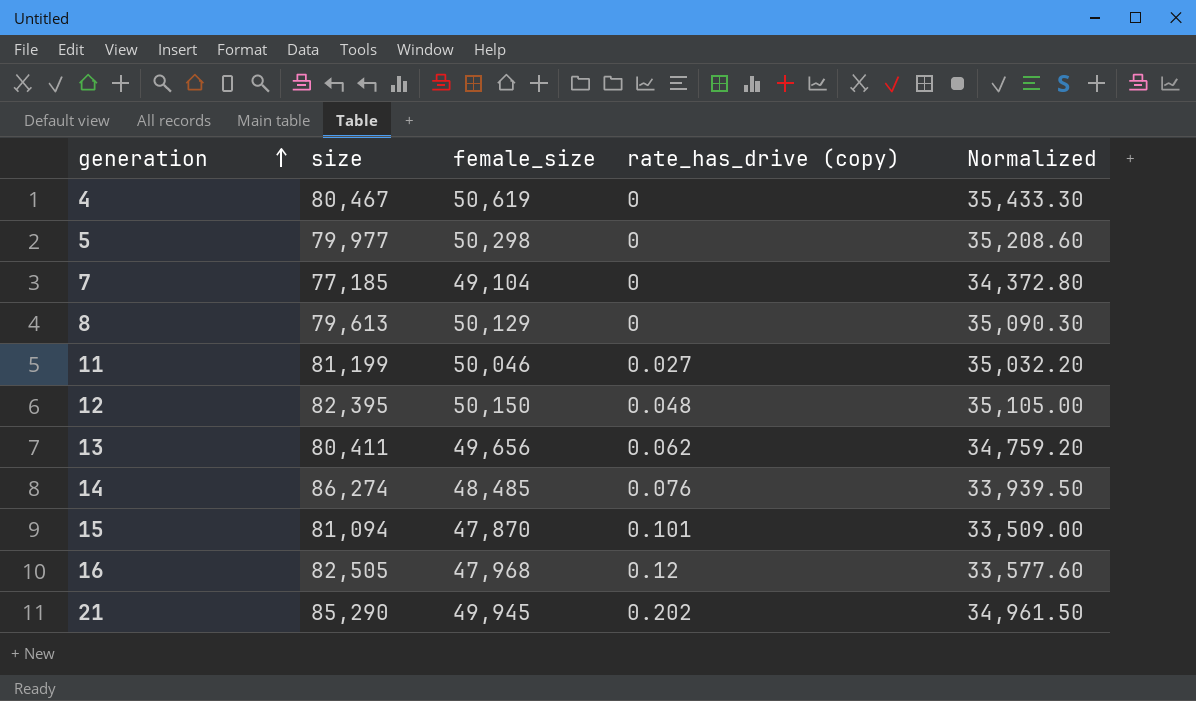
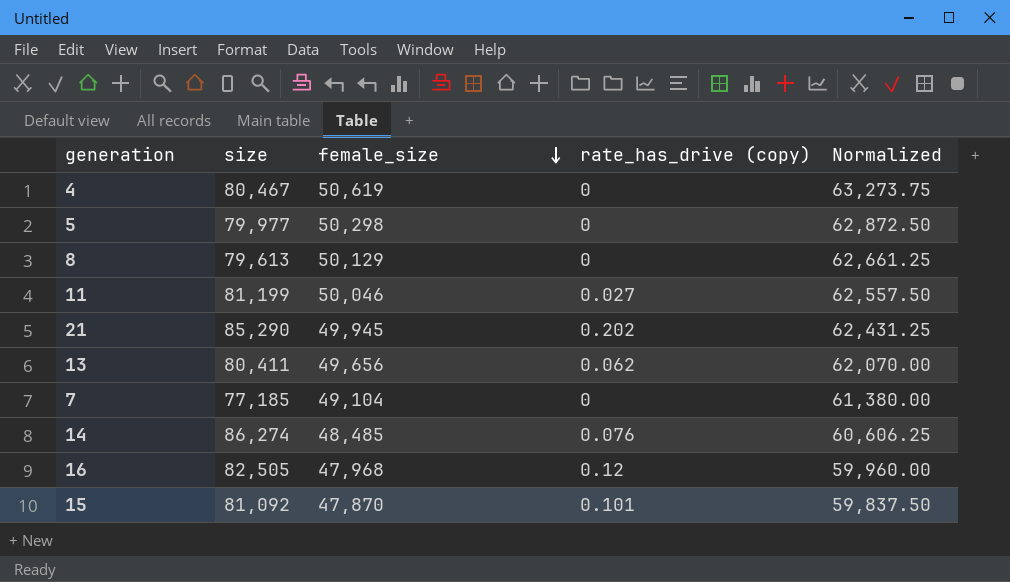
row order: generation ascending -> female_size descending
column Normalized | formula: [female_size] * 0.7 -> [female_size] * 1.25
row 12: 82,395 | 50,150 | 0.048 | 35,105.00 -> none
15 | size: 81,094 -> 81,092

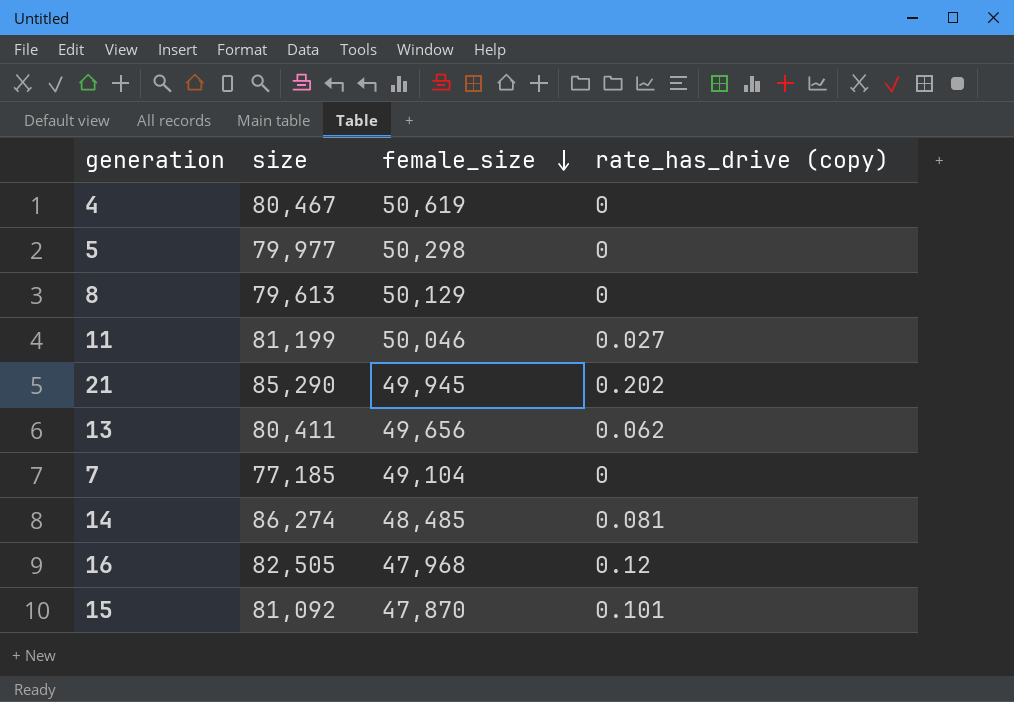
column Normalized | formula: [female_size] * 1.25 -> none
14 | rate_has_drive (copy): 0.076 -> 0.081

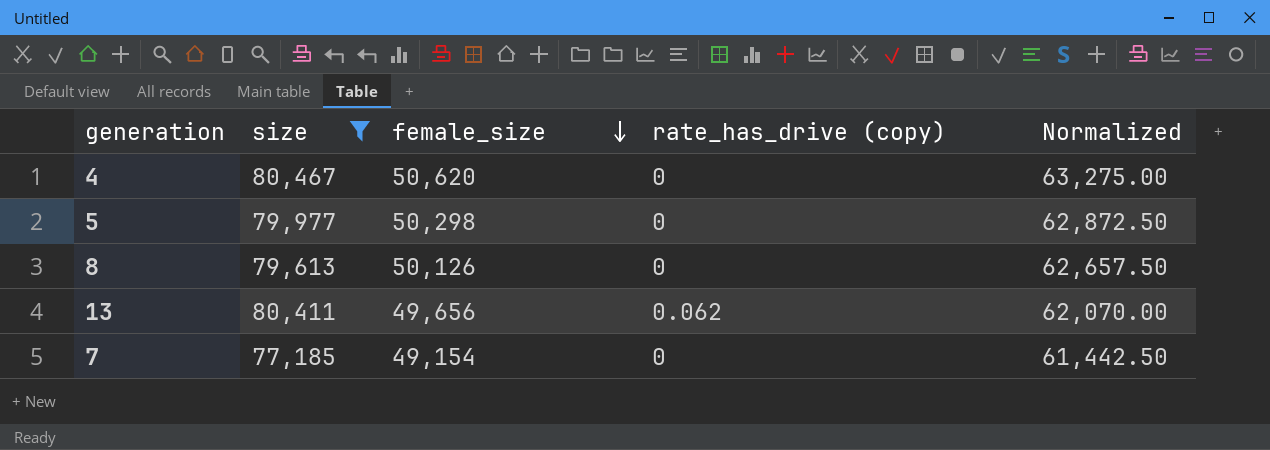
filter: none -> size <= 80,467
column Normalized | formula: none -> [female_size] * 1.25
4 | female_size: 50,619 -> 50,620
8 | female_size: 50,129 -> 50,126
7 | female_size: 49,104 -> 49,154

